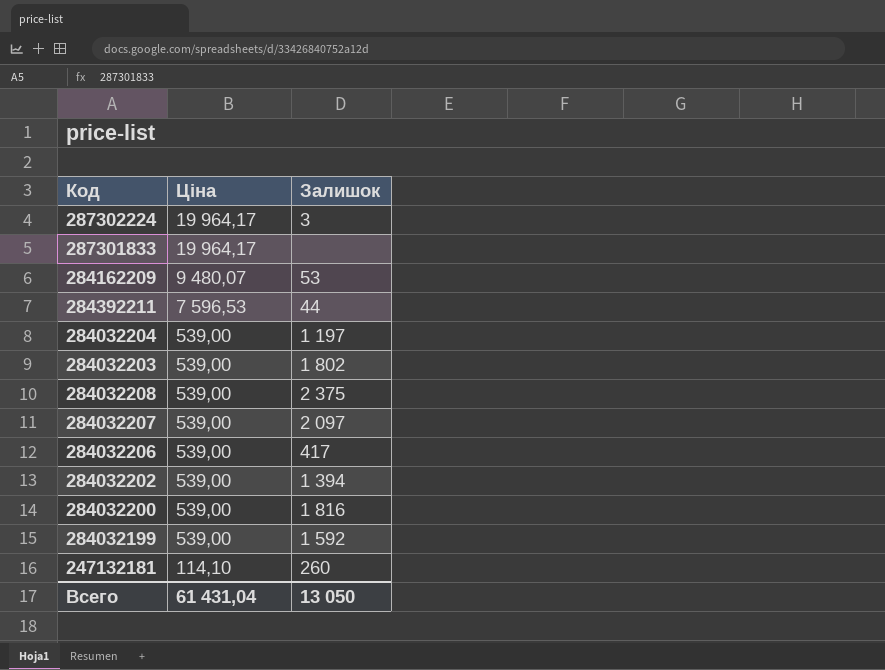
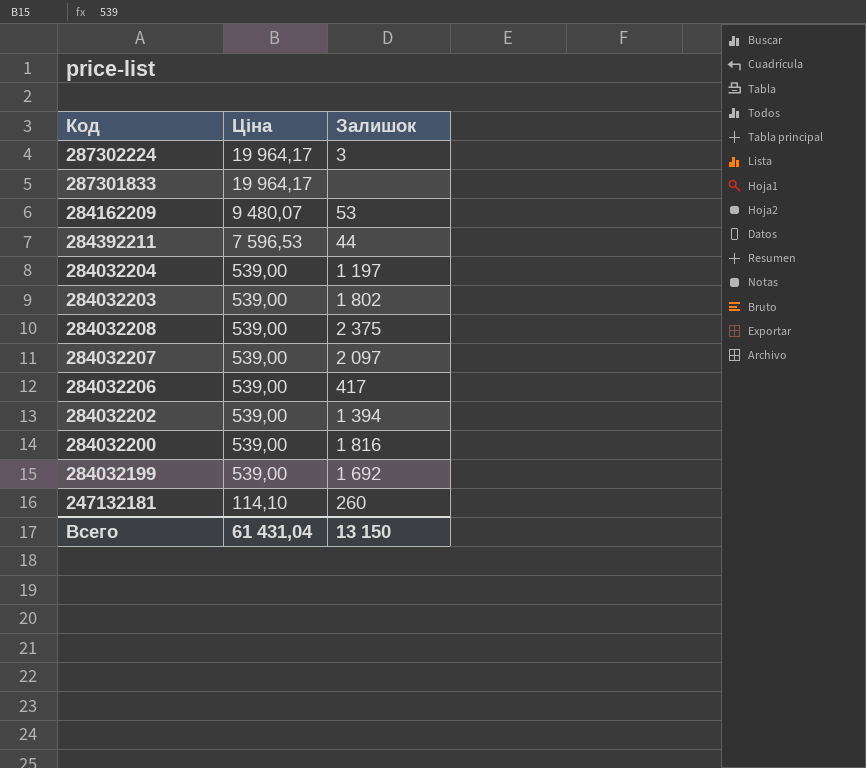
284032199 | Залишок: 1 592 -> 1 692
Всего | Залишок: 13 050 -> 13 150

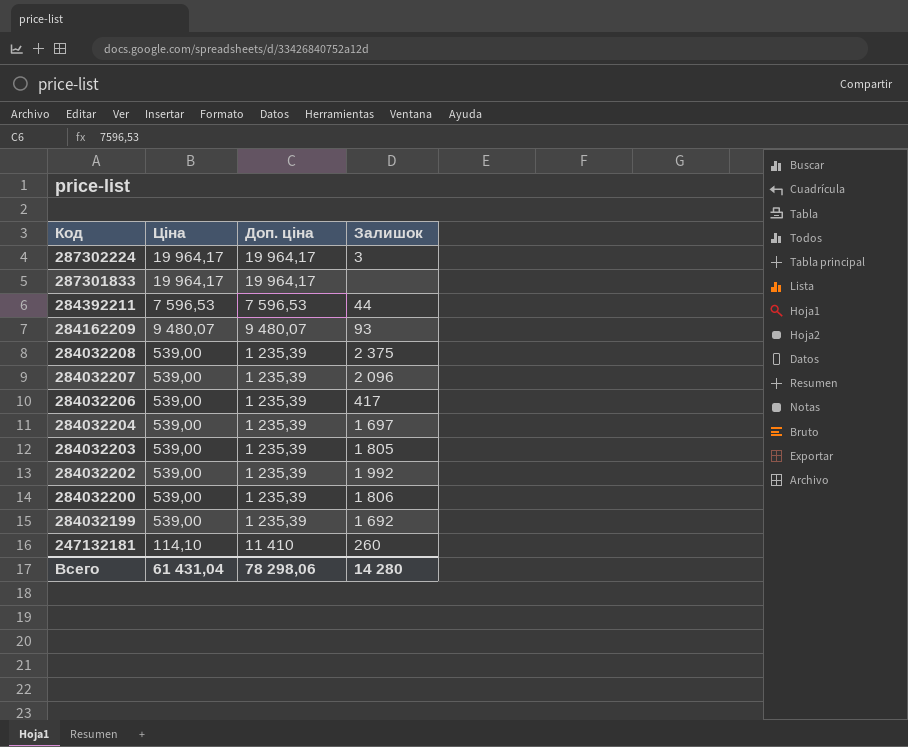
row order: Ціна descending -> Код descending
column Доп. ціна | position: none -> 3
284162209 | Залишок: 53 -> 93
284032207 | Залишок: 2 097 -> 2 096
284032204 | Залишок: 1 197 -> 1 697
284032203 | Залишок: 1 802 -> 1 805
284032202 | Залишок: 1 394 -> 1 992
284032200 | Залишок: 1 816 -> 1 806
Всего | Залишок: 13 150 -> 14 280

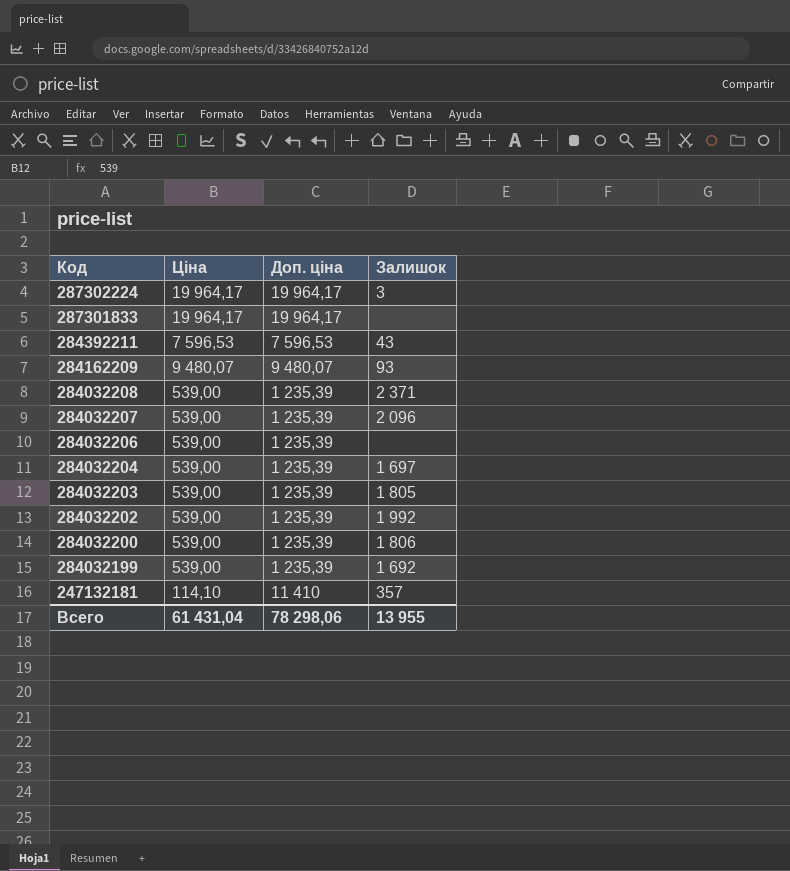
284392211 | Залишок: 44 -> 43
284032208 | Залишок: 2 375 -> 2 371
284032206 | Залишок: 417 -> none
247132181 | Залишок: 260 -> 357
Всего | Залишок: 14 280 -> 13 955

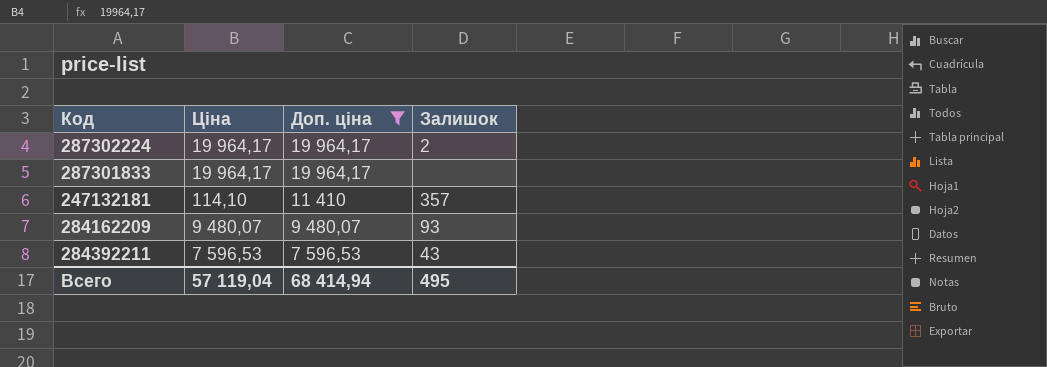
filter: none -> Доп. ціна != 1 235,39
row order: Код descending -> Доп. ціна descending
287302224 | Залишок: 3 -> 2
Всего | Ціна: 61 431,04 -> 57 119,04
Всего | Доп. ціна: 78 298,06 -> 68 414,94
Всего | Залишок: 13 955 -> 495

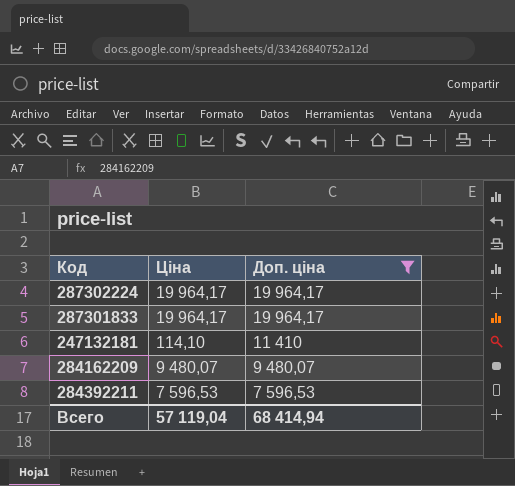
column Залишок | position: 4 -> none

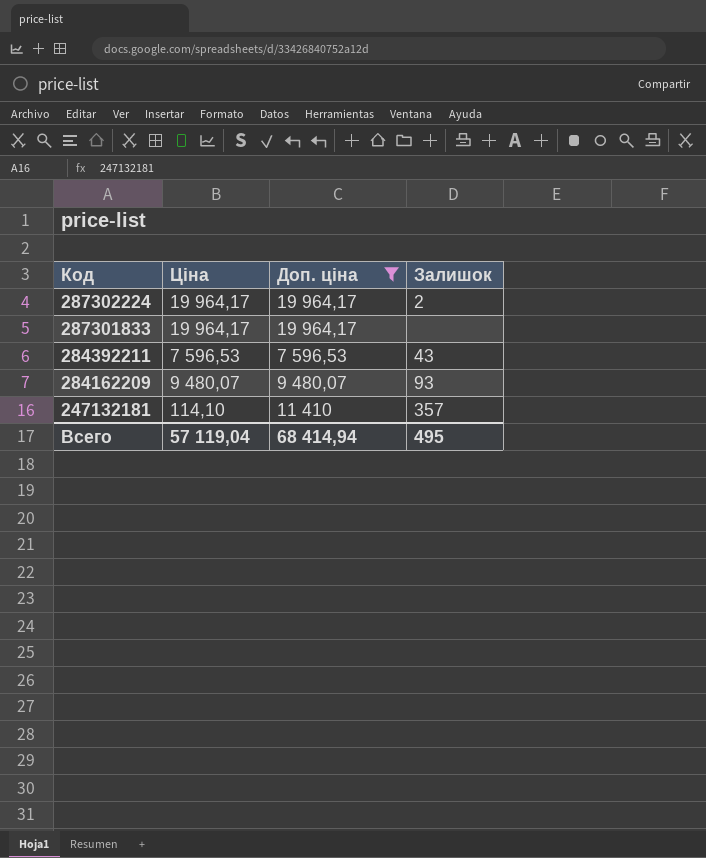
row order: Доп. ціна descending -> Код descending
column Залишок | position: none -> 4

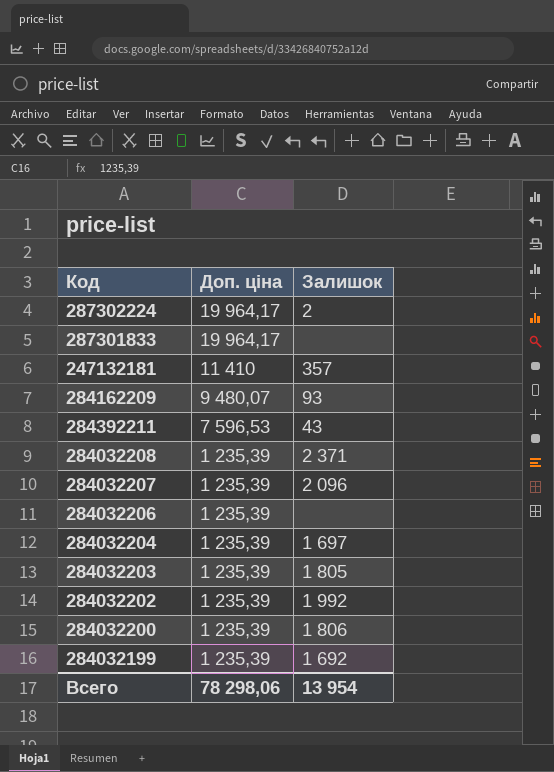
filter: Доп. ціна != 1 235,39 -> none
row order: Код descending -> Доп. ціна descending
column Ціна | position: 2 -> none
Всего | Доп. ціна: 68 414,94 -> 78 298,06
Всего | Залишок: 495 -> 13 954

